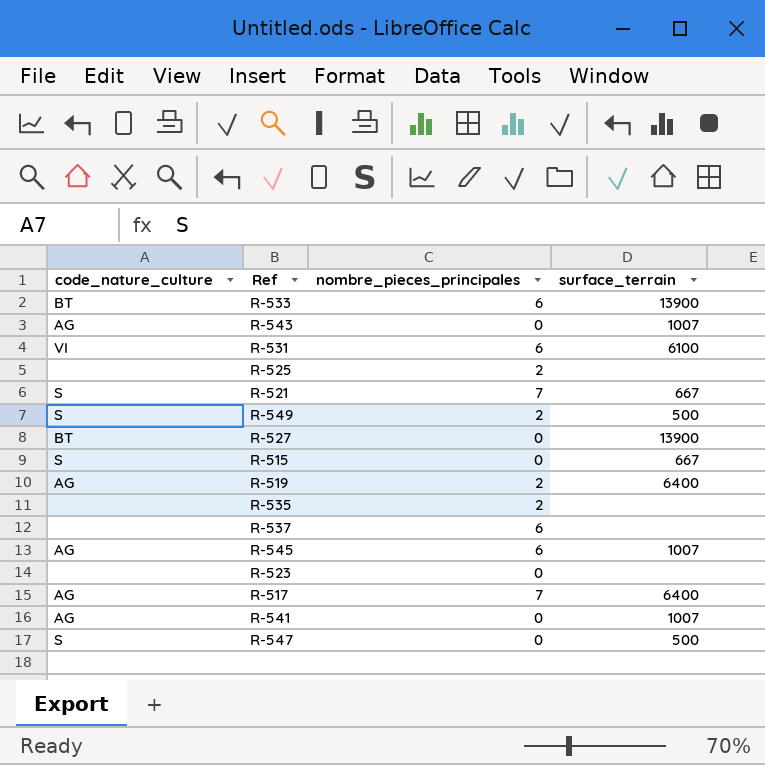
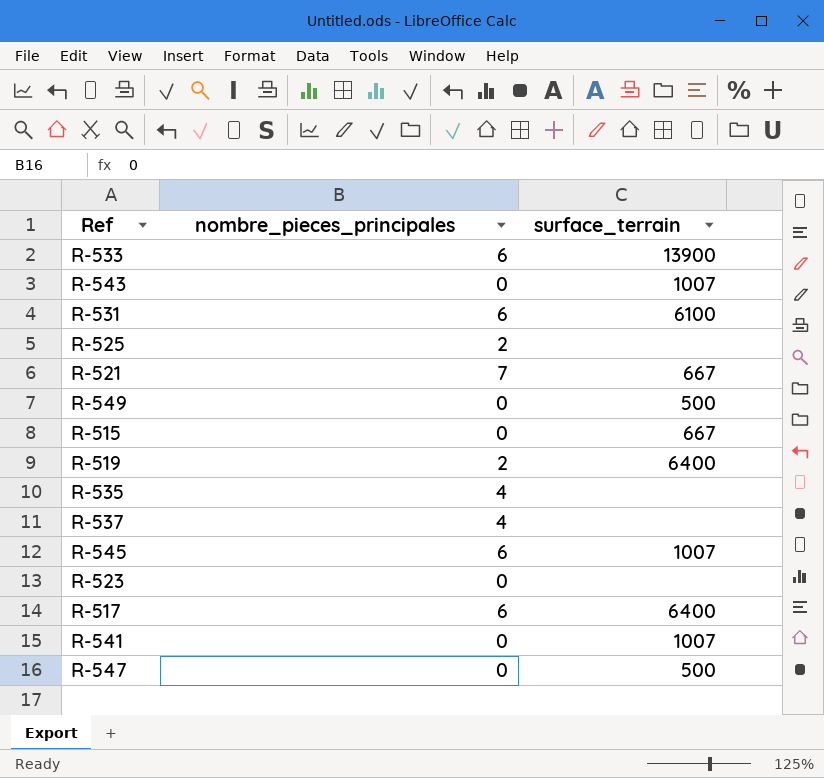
column code_nature_culture | position: 1 -> none
row R-527: BT | 0 | 13900 -> none
R-549 | nombre_pieces_principales: 2 -> 0
R-535 | nombre_pieces_principales: 2 -> 4
R-537 | nombre_pieces_principales: 6 -> 4
R-517 | nombre_pieces_principales: 7 -> 6

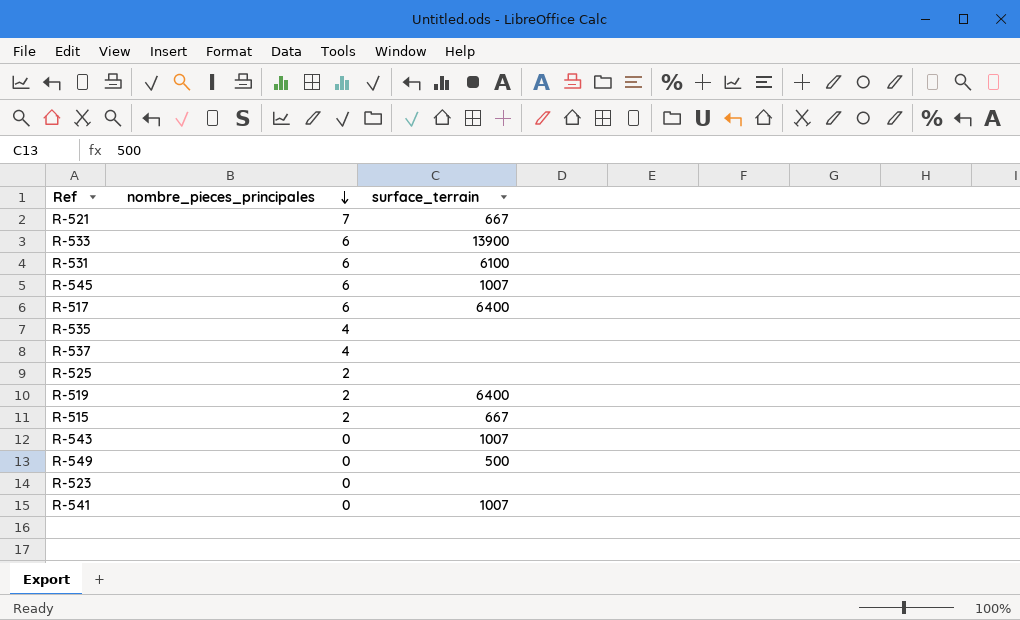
row order: none -> nombre_pieces_principales descending
row R-547: 0 | 500 -> none
R-515 | nombre_pieces_principales: 0 -> 2

